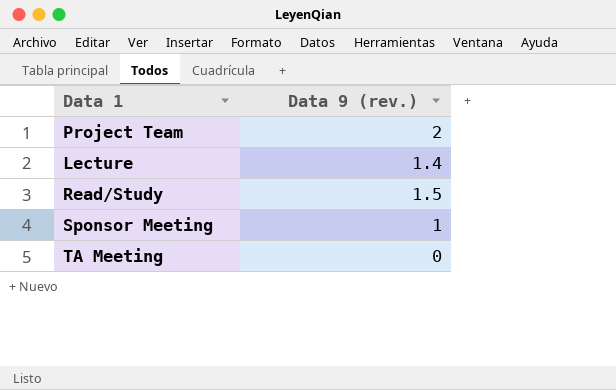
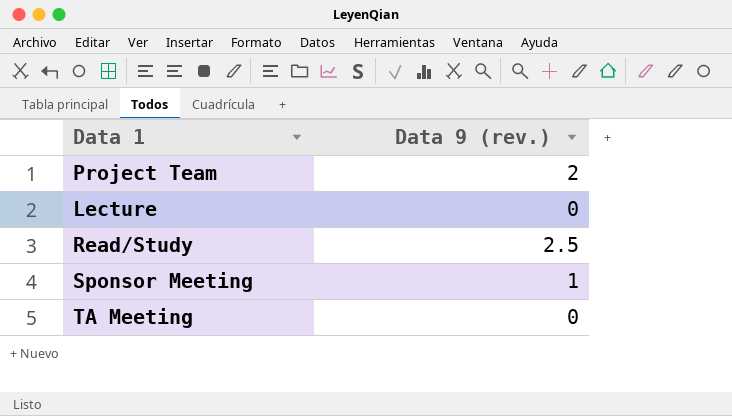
Lecture | Data 9 (rev.): 1.4 -> 0
Read/Study | Data 9 (rev.): 1.5 -> 2.5

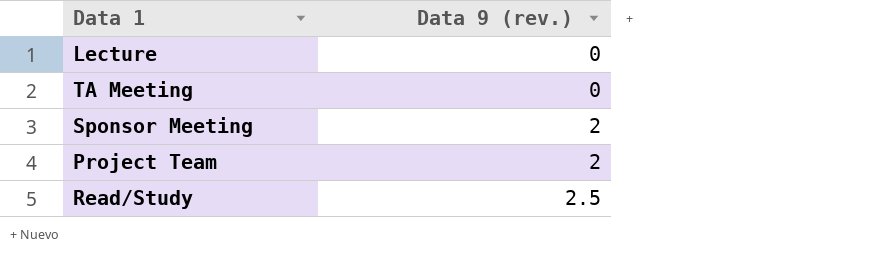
row order: none -> Data 9 (rev.) ascending
Sponsor Meeting | Data 9 (rev.): 1 -> 2

